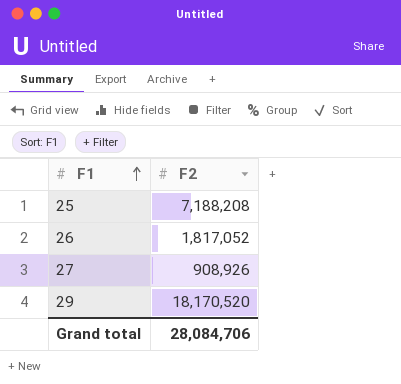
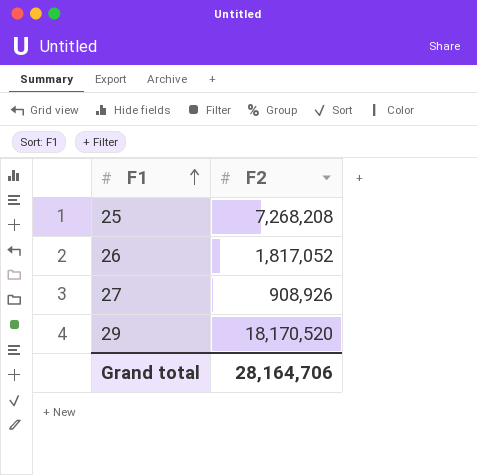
25 | F2: 7,188,208 -> 7,268,208
Grand total | F2: 28,084,706 -> 28,164,706

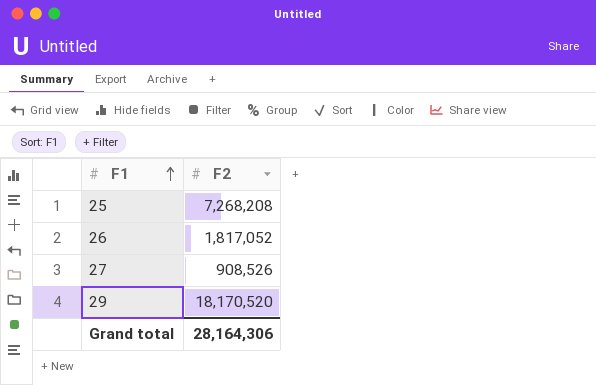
27 | F2: 908,926 -> 908,526
Grand total | F2: 28,164,706 -> 28,164,306

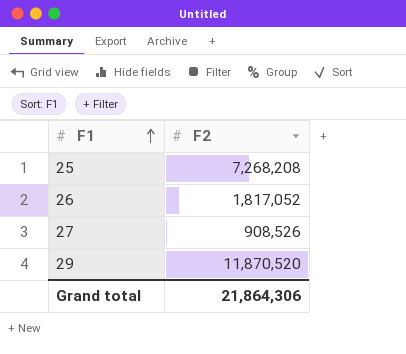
29 | F2: 18,170,520 -> 11,870,520
Grand total | F2: 28,164,306 -> 21,864,306

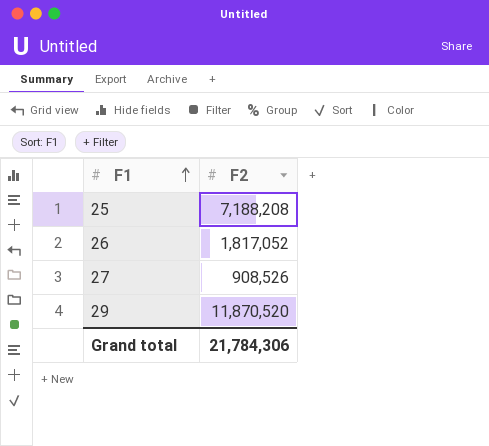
25 | F2: 7,268,208 -> 7,188,208
Grand total | F2: 21,864,306 -> 21,784,306

